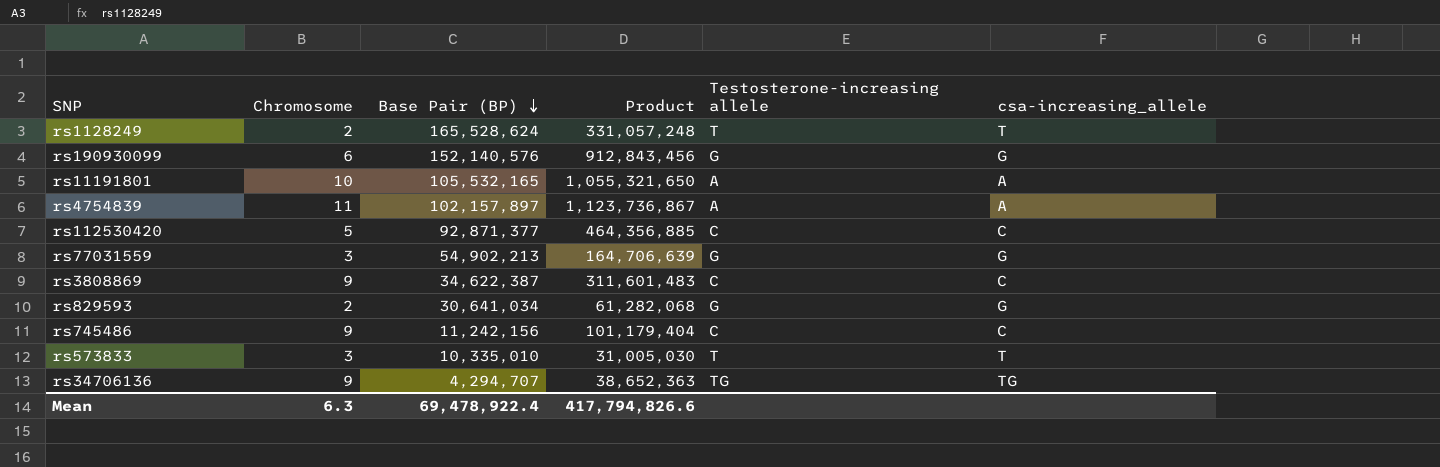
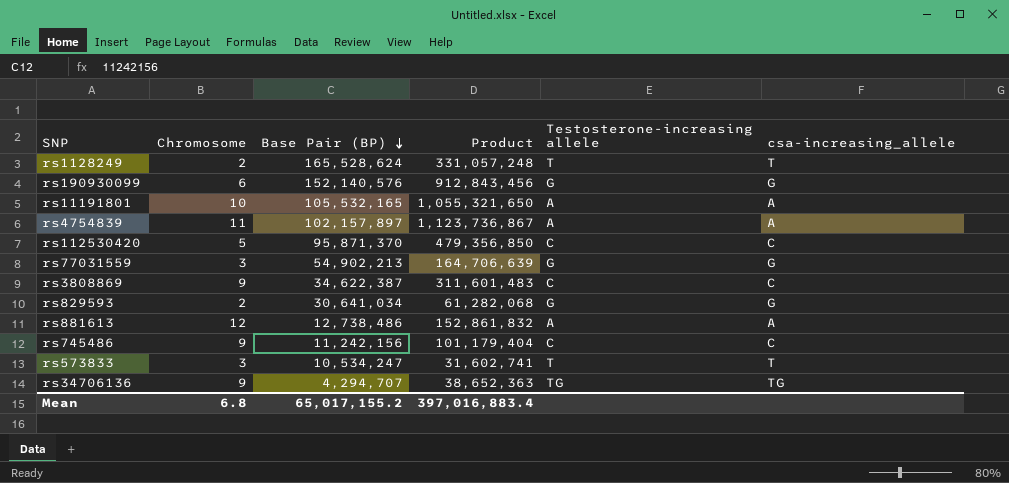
rs112530420 | Base Pair (BP): 92,871,377 -> 95,871,370
rs112530420 | Product: 464,356,885 -> 479,356,850
row rs881613: none -> 12 | 12,738,486 | 152,861,832 | A | A
rs573833 | Base Pair (BP): 10,335,010 -> 10,534,247
rs573833 | Product: 31,005,030 -> 31,602,741
Mean | Chromosome: 6.3 -> 6.8
Mean | Base Pair (BP): 69,478,922.4 -> 65,017,155.2
Mean | Product: 417,794,826.6 -> 397,016,883.4

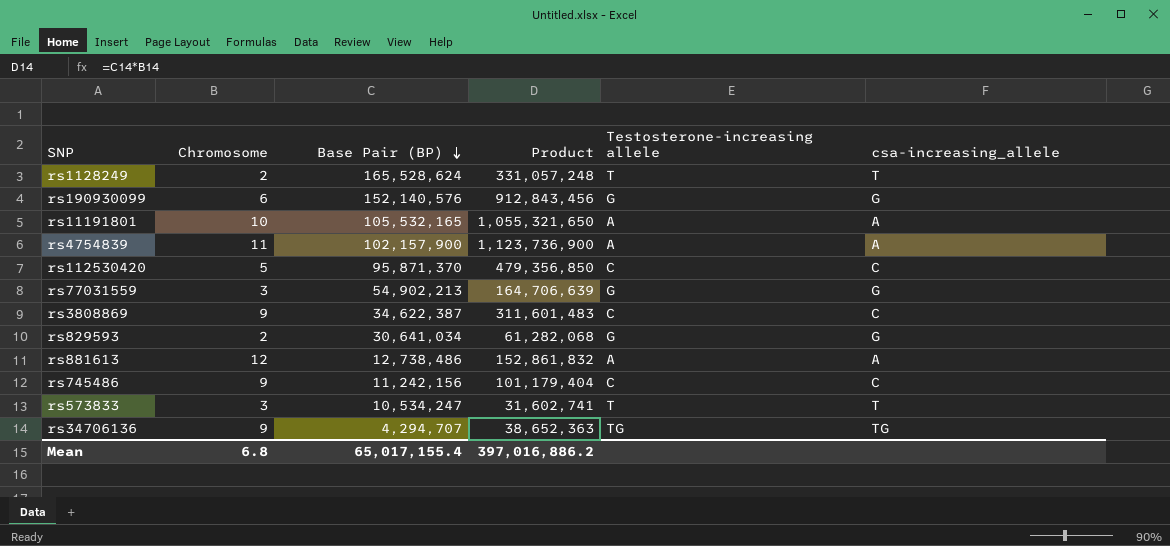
rs4754839 | Base Pair (BP): 102,157,897 -> 102,157,900
rs4754839 | Product: 1,123,736,867 -> 1,123,736,900
Mean | Base Pair (BP): 65,017,155.2 -> 65,017,155.4
Mean | Product: 397,016,883.4 -> 397,016,886.2

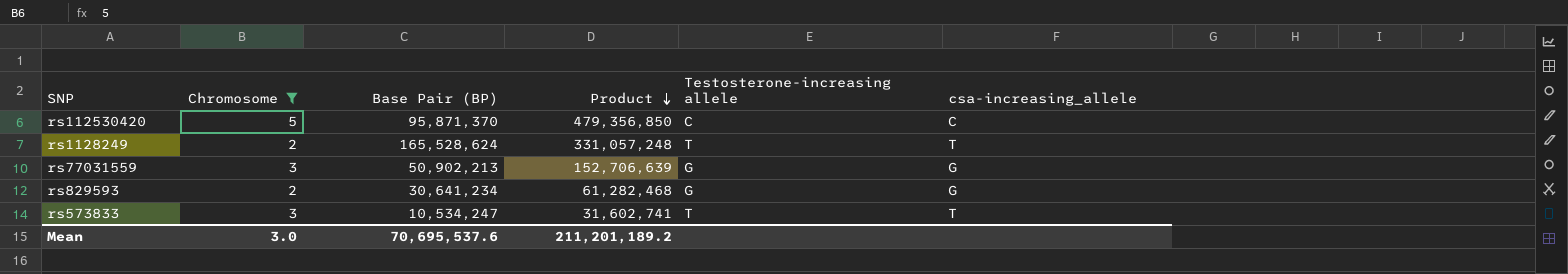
filter: none -> Chromosome <= 5
row order: Base Pair (BP) descending -> Product descending
rs77031559 | Base Pair (BP): 54,902,213 -> 50,902,213
rs77031559 | Product: 164,706,639 -> 152,706,639
rs829593 | Base Pair (BP): 30,641,034 -> 30,641,234
rs829593 | Product: 61,282,068 -> 61,282,468
Mean | Chromosome: 6.8 -> 3.0
Mean | Base Pair (BP): 65,017,155.4 -> 70,695,537.6
Mean | Product: 397,016,886.2 -> 211,201,189.2

